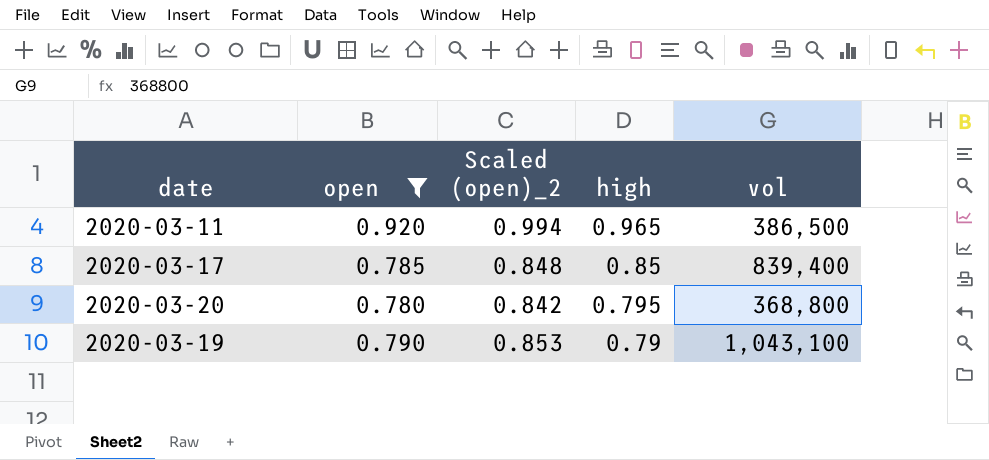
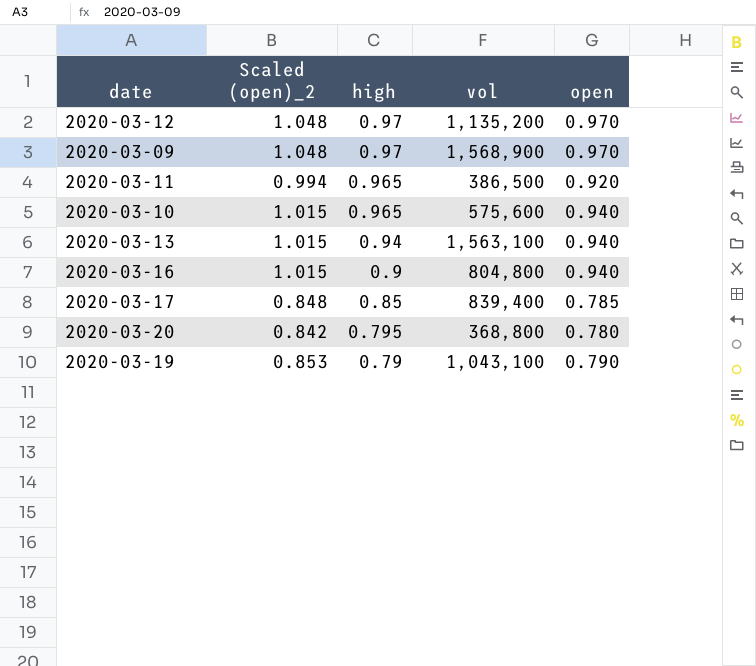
filter: open <= 0.920 -> none
column open | position: 2 -> 5

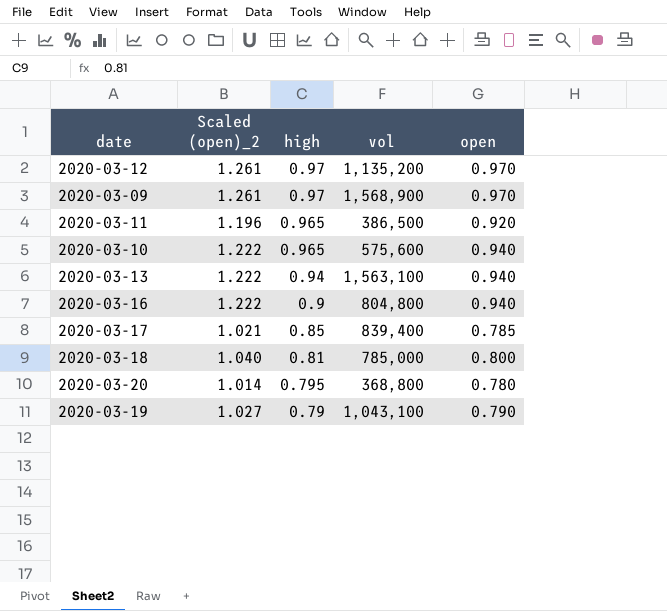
column Scaled (open)_2 | formula: [open] * 1.08 -> [open] * 1.3
row 2020-03-18: none -> 1.040 | 0.81 | 785,000 | 0.800

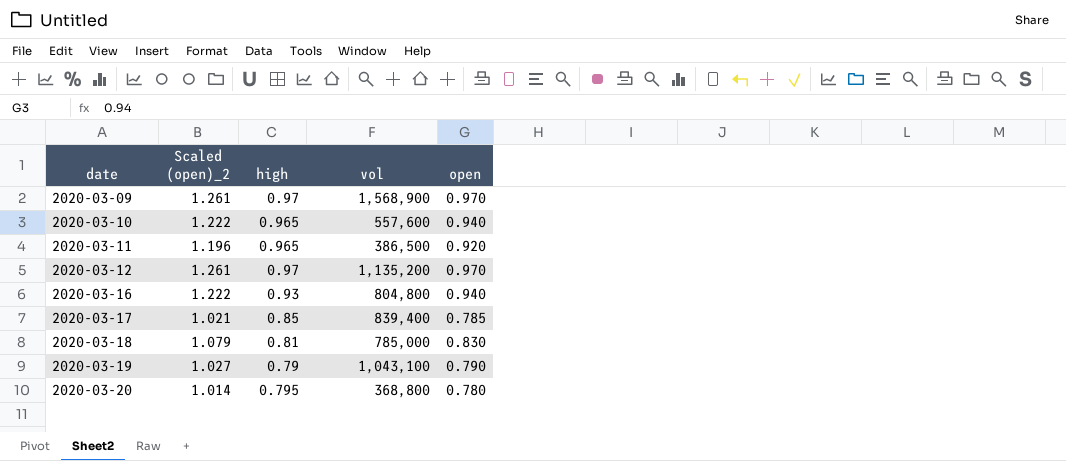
row order: high descending -> date ascending
row 2020-03-13: 1.222 | 0.94 | 1,563,100 | 0.940 -> none
2020-03-10 | vol: 575,600 -> 557,600
2020-03-16 | high: 0.9 -> 0.93
2020-03-18 | Scaled (open)_2: 1.040 -> 1.079
2020-03-18 | open: 0.800 -> 0.830

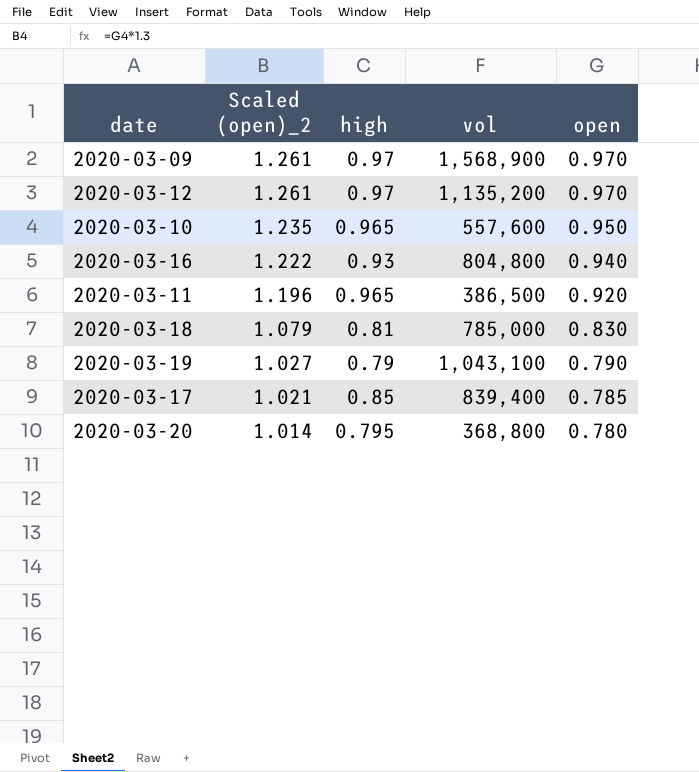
row order: date ascending -> Scaled (open)_2 descending
2020-03-10 | Scaled (open)_2: 1.222 -> 1.235
2020-03-10 | open: 0.940 -> 0.950

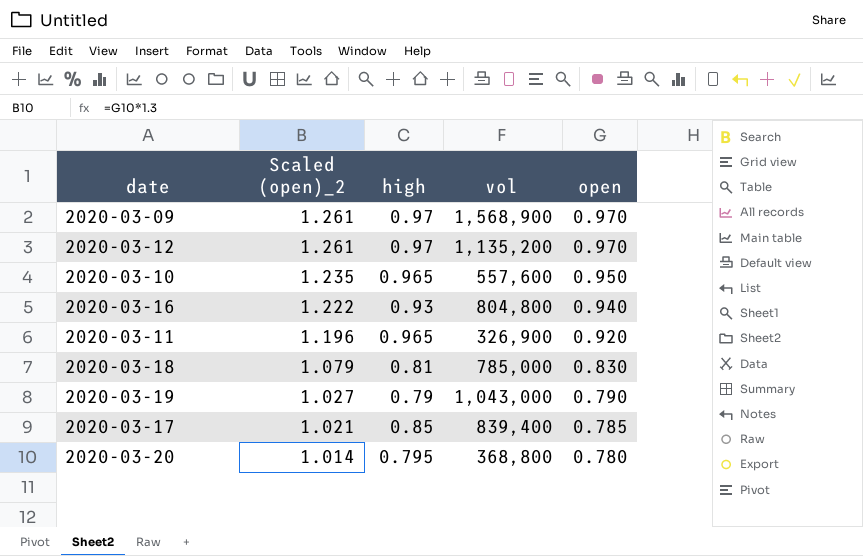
2020-03-11 | vol: 386,500 -> 326,900
2020-03-19 | vol: 1,043,100 -> 1,043,000

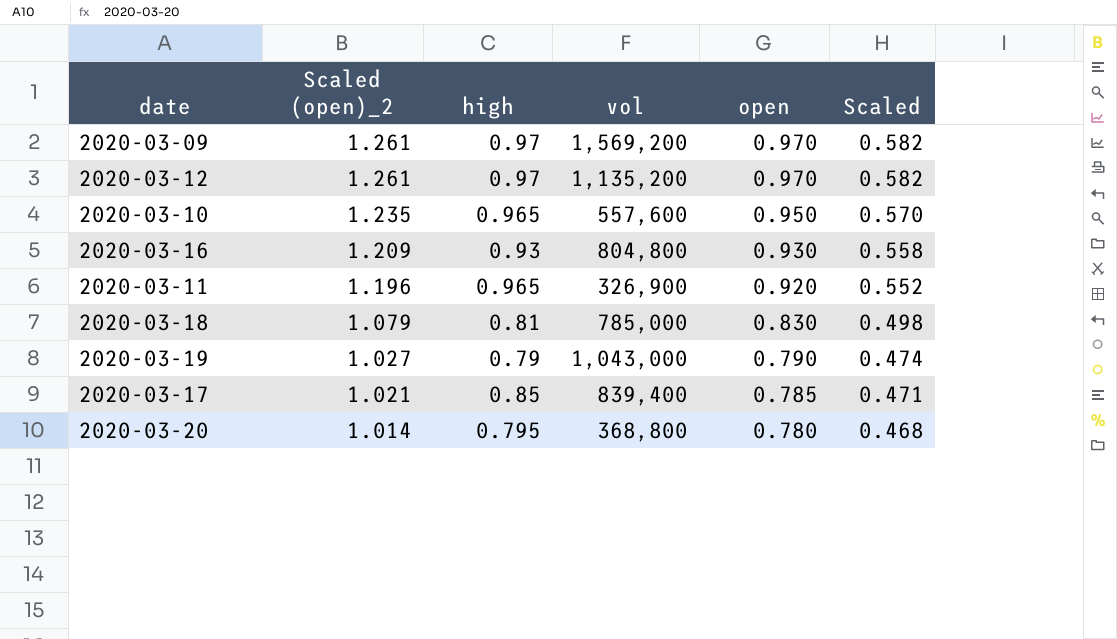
column Scaled | formula: none -> [open] * 0.6
2020-03-09 | vol: 1,568,900 -> 1,569,200
2020-03-16 | Scaled (open)_2: 1.222 -> 1.209
2020-03-16 | open: 0.940 -> 0.930

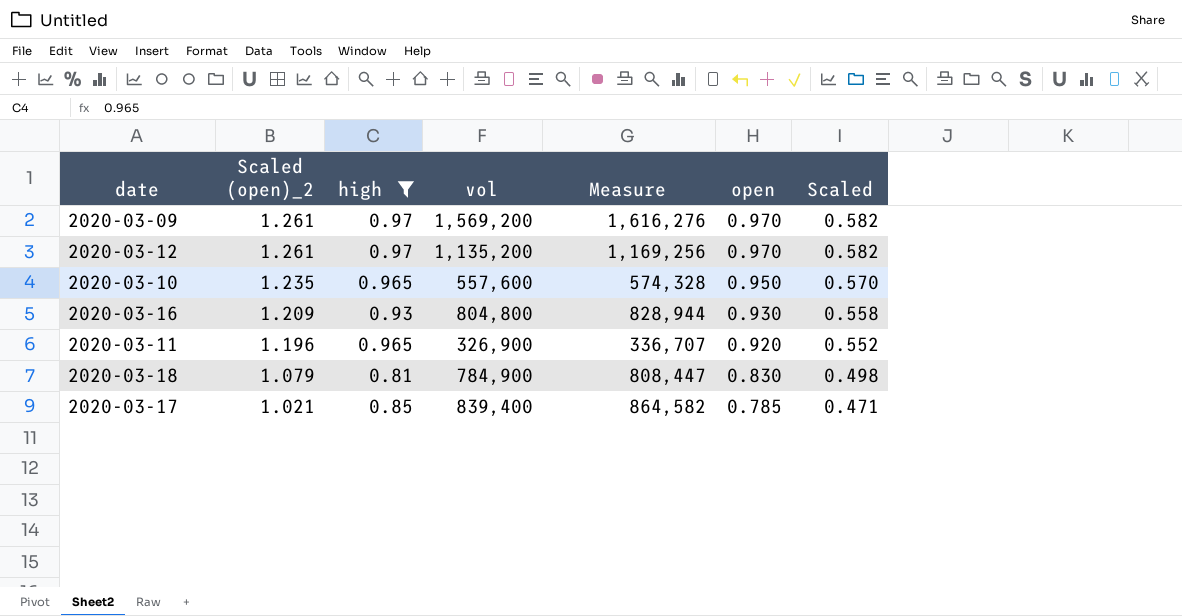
filter: none -> high >= 0.81
column Measure | formula: none -> [vol] * 1.03
2020-03-18 | vol: 785,000 -> 784,900

